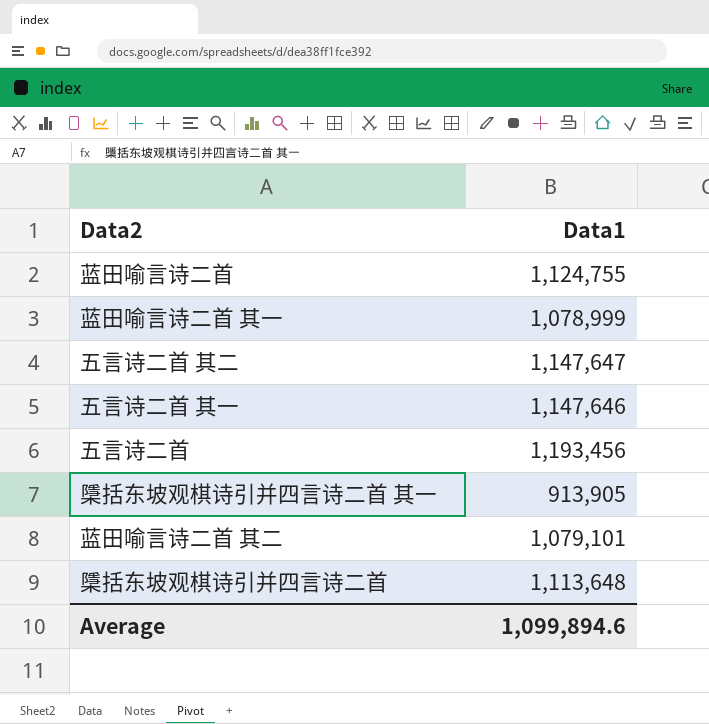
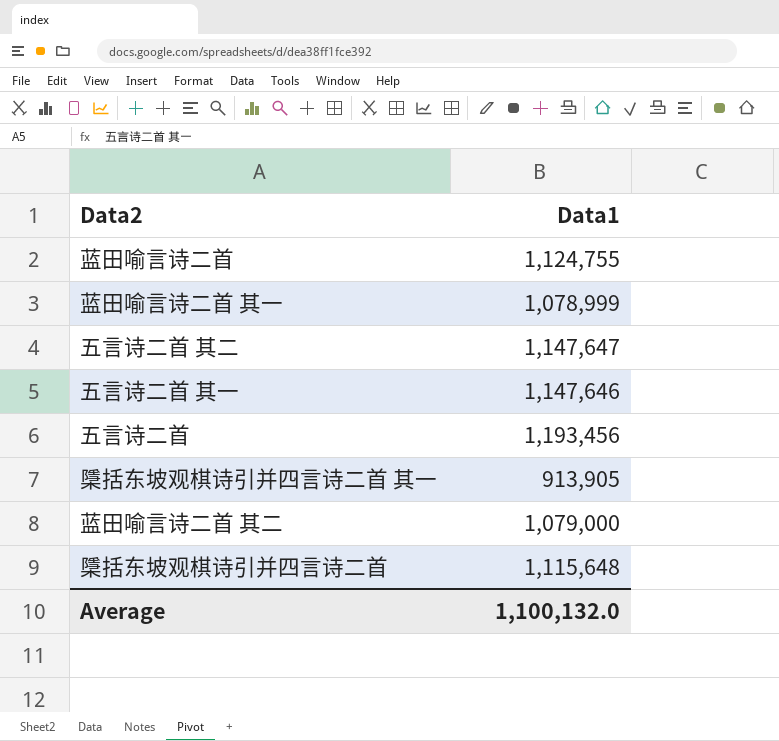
蓝田喻言诗二首 其二 | Data1: 1,079,101 -> 1,079,000
檃括东坡观棋诗引并四言诗二首 | Data1: 1,113,648 -> 1,115,648
Average | Data1: 1,099,894.6 -> 1,100,132.0

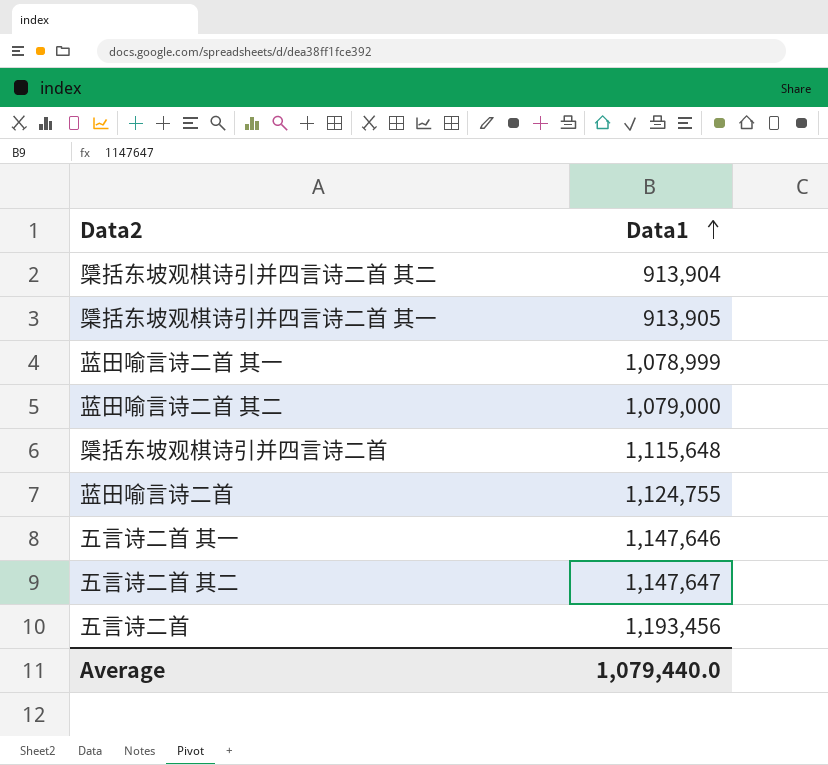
row order: none -> Data1 ascending
row 檃括东坡观棋诗引并四言诗二首 其二: none -> 913,904
Average | Data1: 1,100,132.0 -> 1,079,440.0

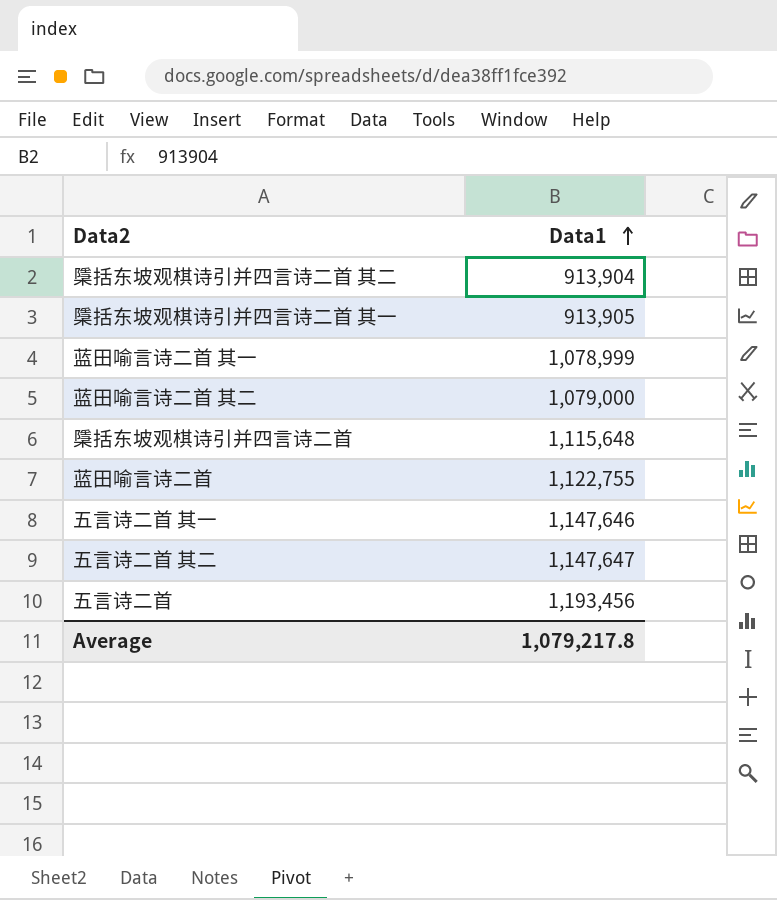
蓝田喻言诗二首 | Data1: 1,124,755 -> 1,122,755
Average | Data1: 1,079,440.0 -> 1,079,217.8

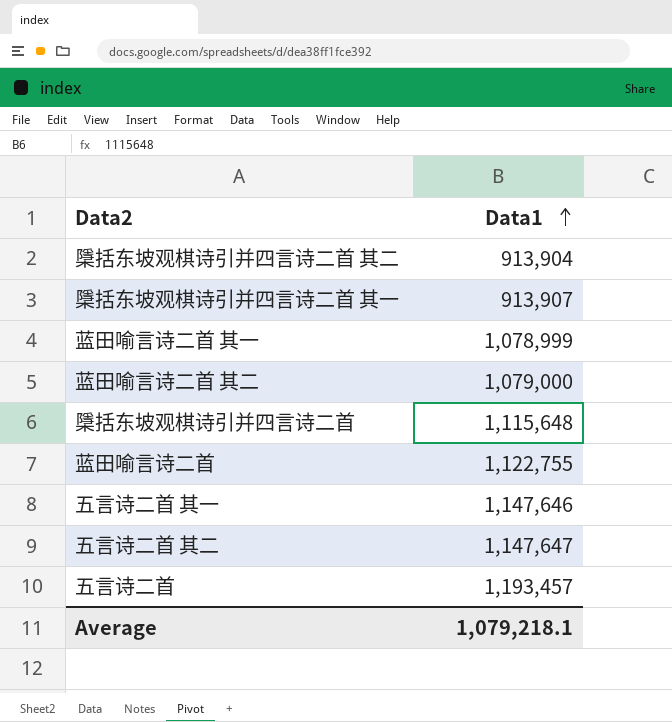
檃括东坡观棋诗引并四言诗二首 其一 | Data1: 913,905 -> 913,907
五言诗二首 | Data1: 1,193,456 -> 1,193,457
Average | Data1: 1,079,217.8 -> 1,079,218.1

